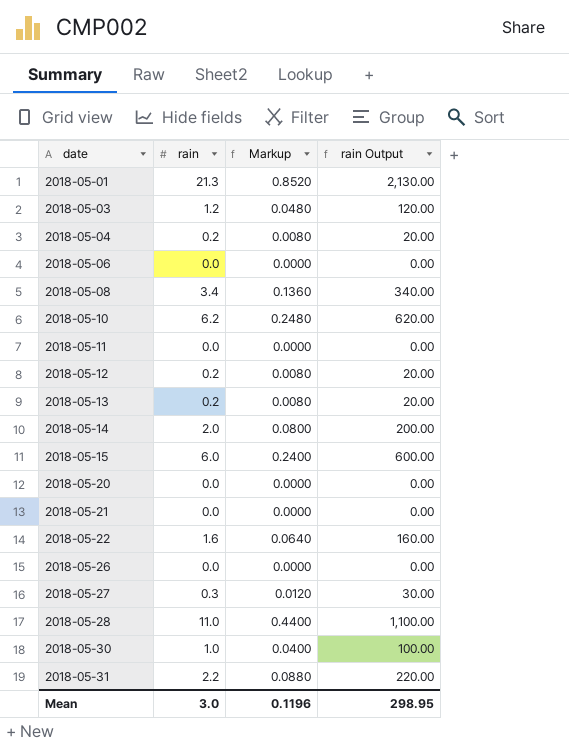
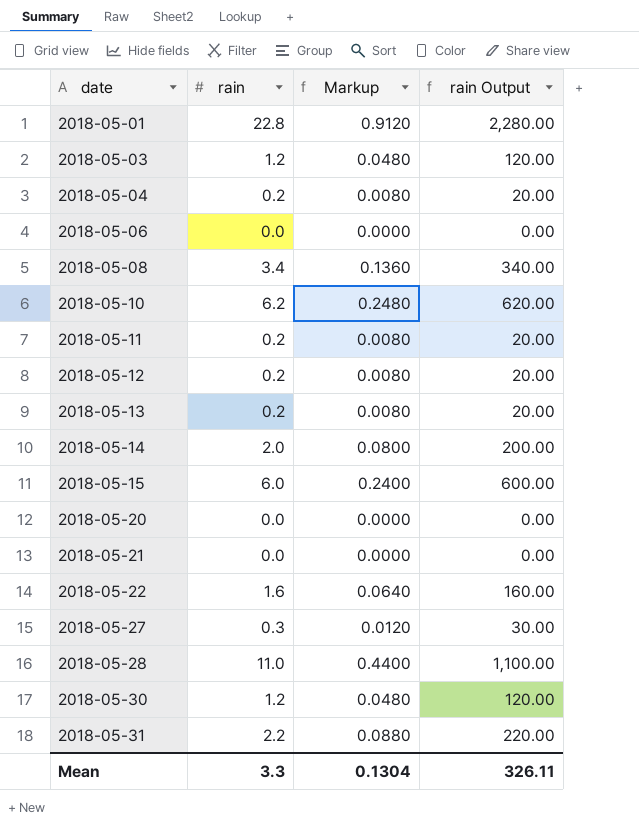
row 2018-05-26: 0.0 | 0.0000 | 0.00 -> none
2018-05-01 | rain: 21.3 -> 22.8
2018-05-01 | Markup: 0.8520 -> 0.9120
2018-05-01 | rain Output: 2,130.00 -> 2,280.00
2018-05-11 | rain: 0.0 -> 0.2
2018-05-11 | Markup: 0.0000 -> 0.0080
2018-05-11 | rain Output: 0.00 -> 20.00
2018-05-30 | rain: 1.0 -> 1.2
2018-05-30 | Markup: 0.0400 -> 0.0480
2018-05-30 | rain Output: 100.00 -> 120.00
Mean | rain: 3.0 -> 3.3
Mean | Markup: 0.1196 -> 0.1304
Mean | rain Output: 298.95 -> 326.11

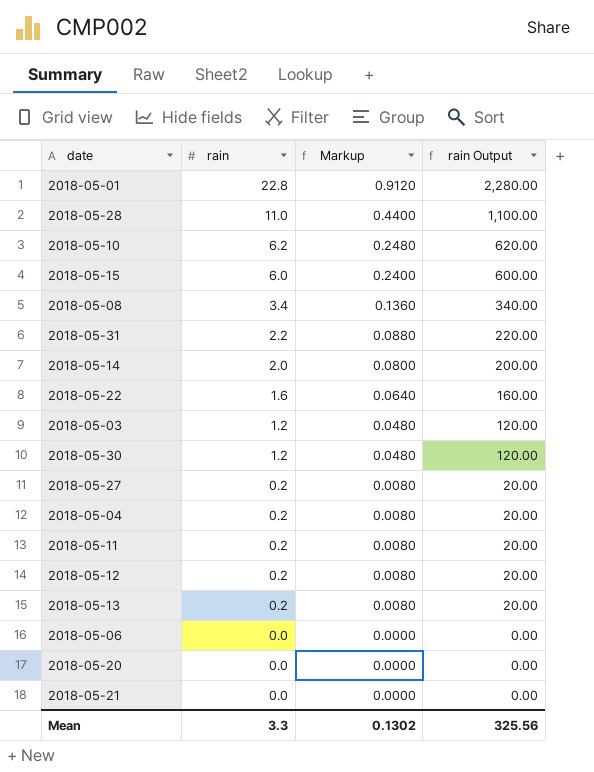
row order: date ascending -> rain descending
2018-05-27 | rain: 0.3 -> 0.2
2018-05-27 | Markup: 0.0120 -> 0.0080
2018-05-27 | rain Output: 30.00 -> 20.00
Mean | Markup: 0.1304 -> 0.1302
Mean | rain Output: 326.11 -> 325.56

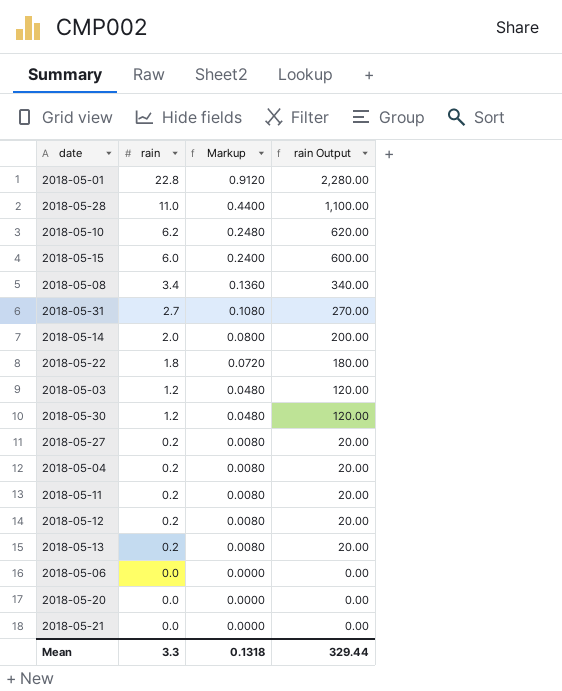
2018-05-31 | rain: 2.2 -> 2.7
2018-05-31 | Markup: 0.0880 -> 0.1080
2018-05-31 | rain Output: 220.00 -> 270.00
2018-05-22 | rain: 1.6 -> 1.8
2018-05-22 | Markup: 0.0640 -> 0.0720
2018-05-22 | rain Output: 160.00 -> 180.00
Mean | Markup: 0.1302 -> 0.1318
Mean | rain Output: 325.56 -> 329.44

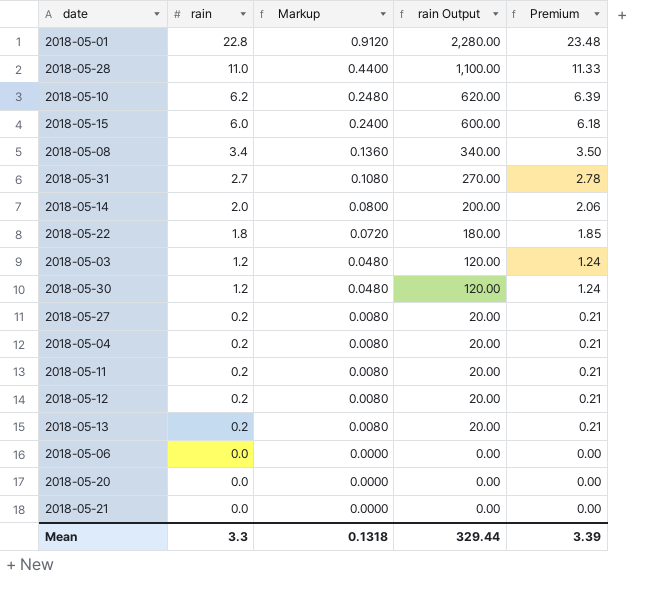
column Premium | formula: none -> [rain] * 1.03

